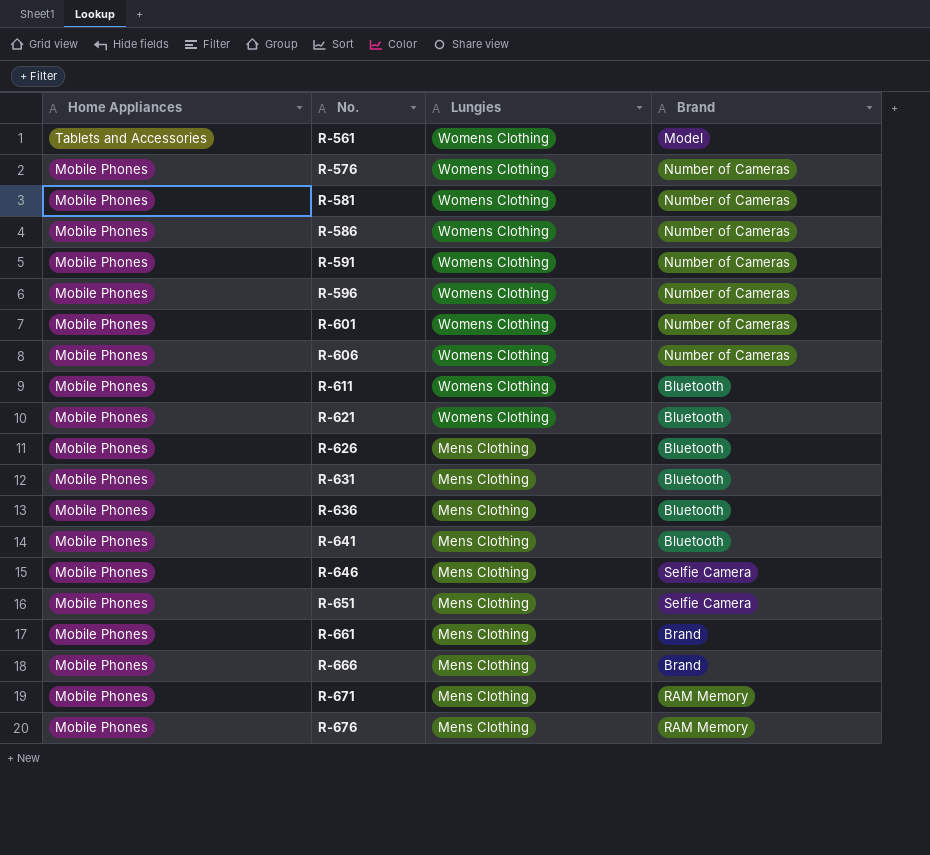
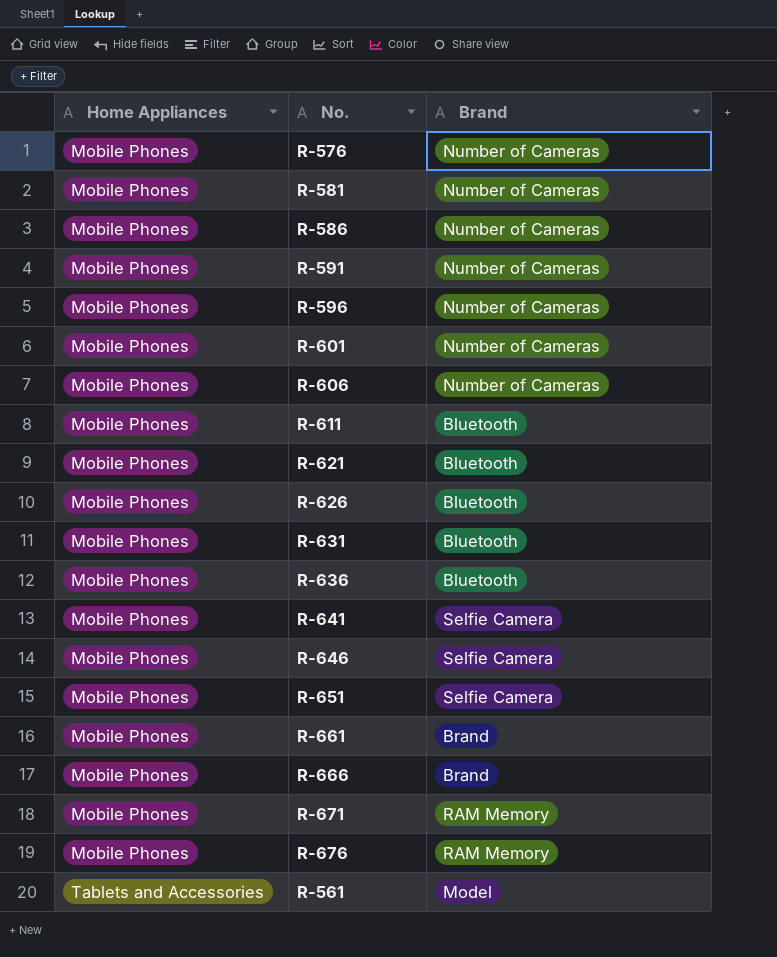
row order: Home Appliances descending -> Home Appliances ascending
column Lungies | position: 3 -> none
R-641 | Brand: Bluetooth -> Selfie Camera

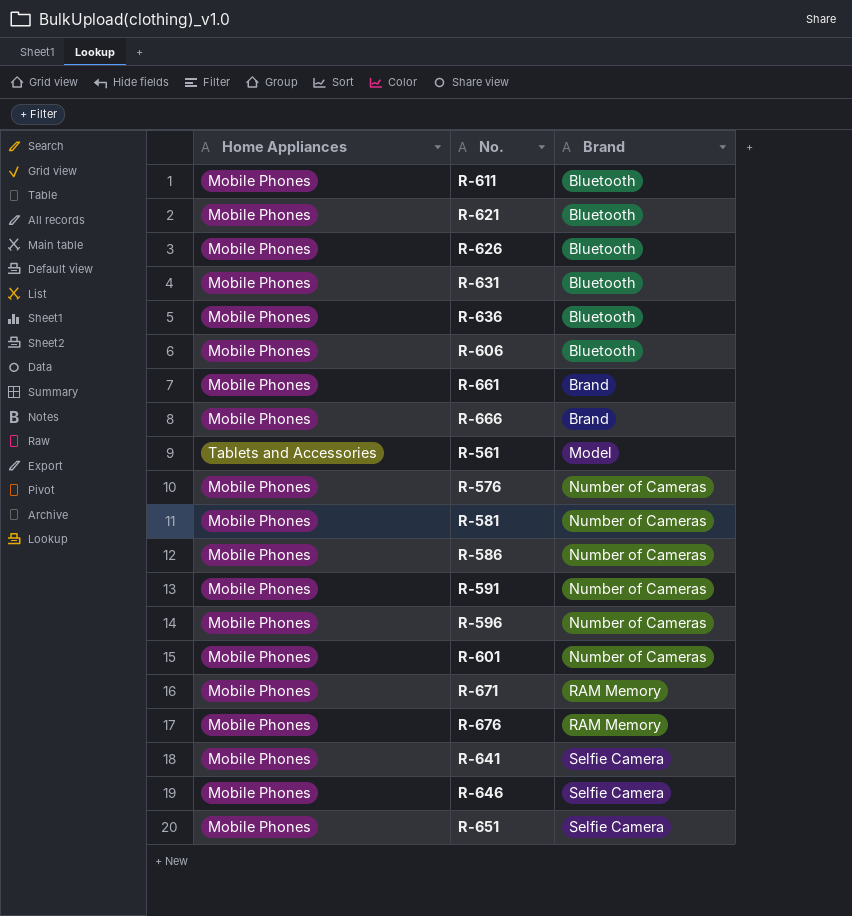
row order: Home Appliances ascending -> Brand ascending
R-606 | Brand: Number of Cameras -> Bluetooth

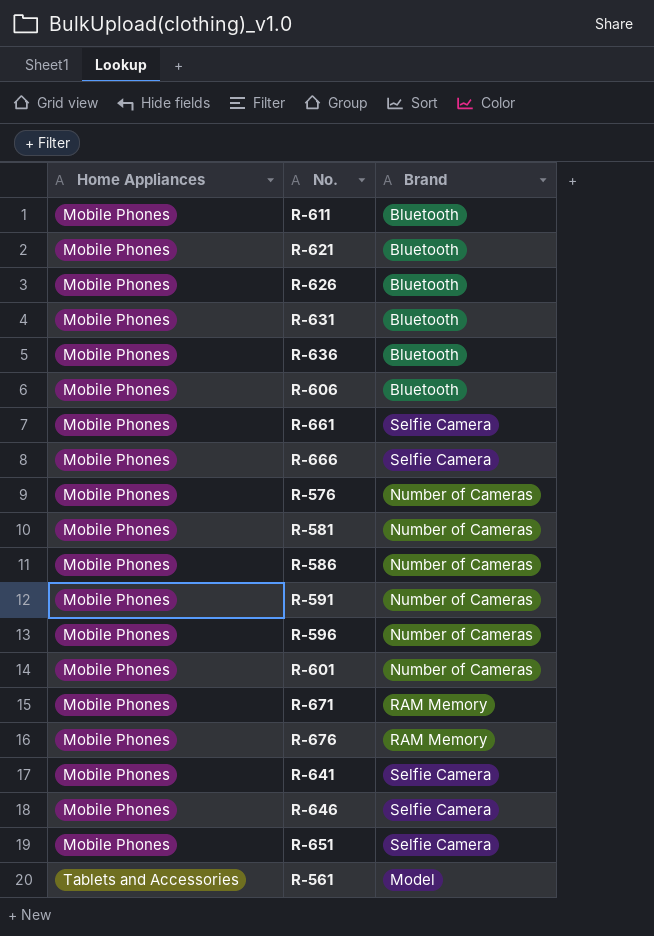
row order: Brand ascending -> Home Appliances ascending
R-661 | Brand: Brand -> Selfie Camera
R-666 | Brand: Brand -> Selfie Camera

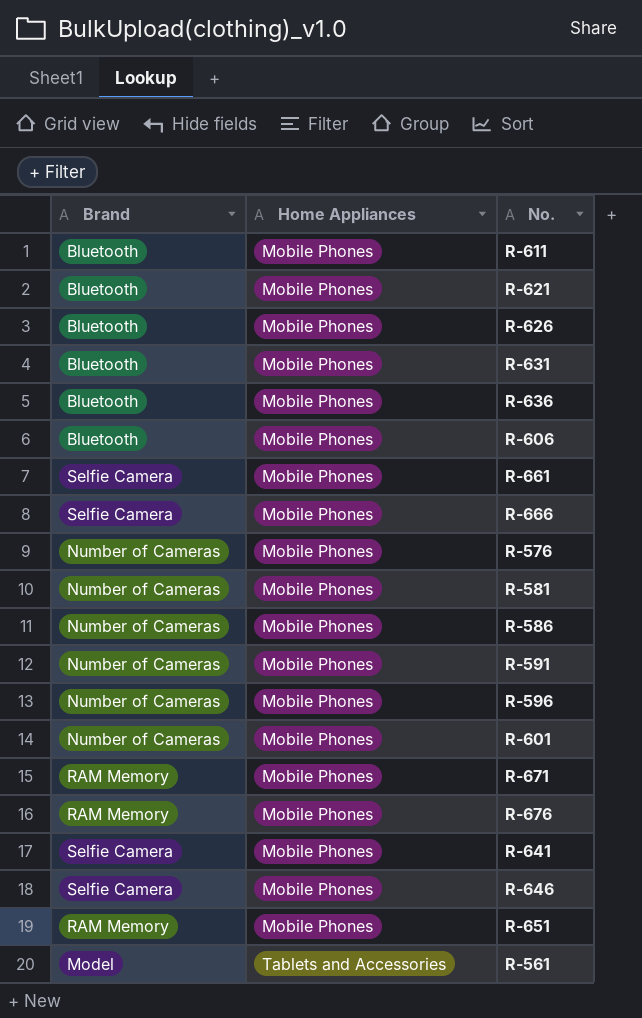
column Brand | position: 3 -> 1
R-651 | Brand: Selfie Camera -> RAM Memory

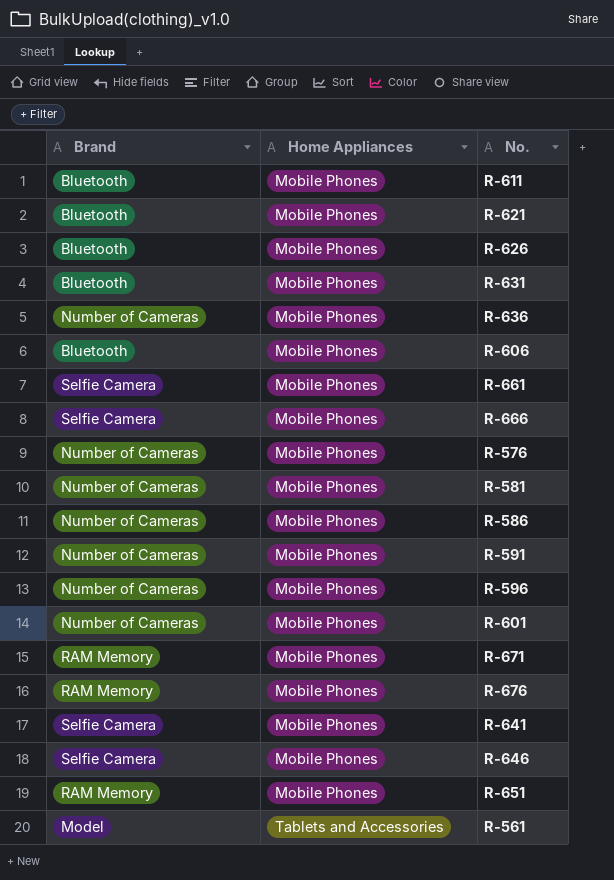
R-636 | Brand: Bluetooth -> Number of Cameras

